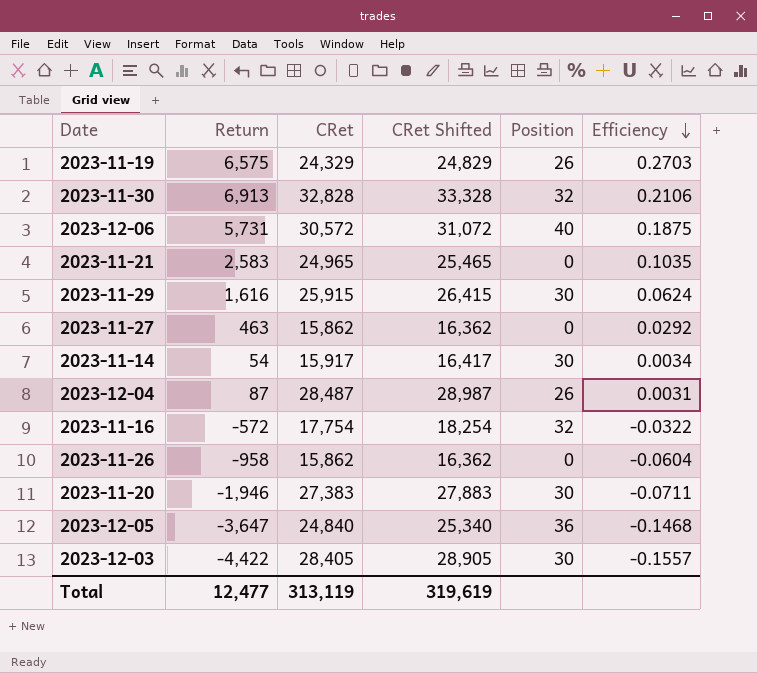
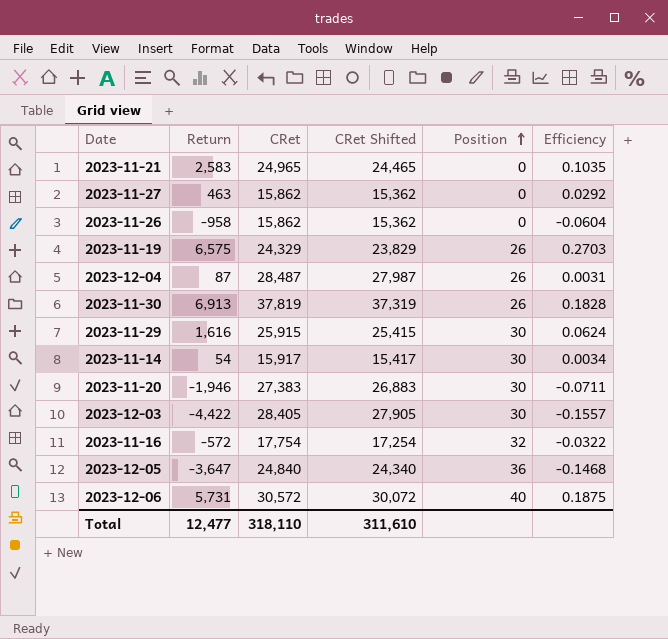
row order: Efficiency descending -> Position ascending
column CRet Shifted | formula: [CRet] + 500 -> [CRet] - 500
2023-11-30 | CRet: 32,828 -> 37,819
2023-11-30 | Position: 32 -> 26
2023-11-30 | Efficiency: 0.2106 -> 0.1828
Total | CRet: 313,119 -> 318,110
Total | CRet Shifted: 319,619 -> 311,610

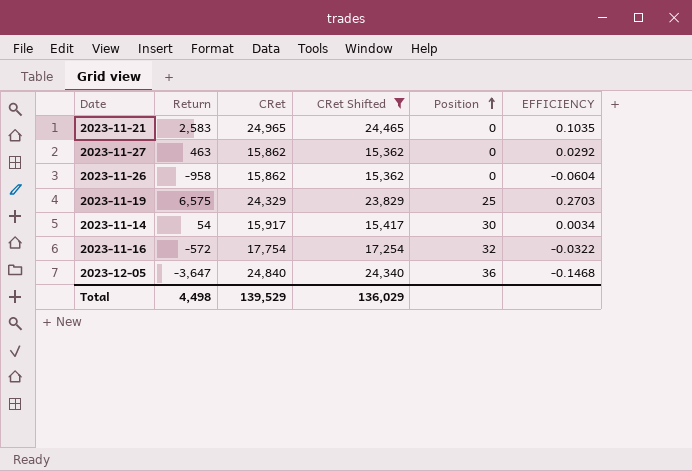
filter: none -> CRet Shifted <= 24,465
column name: Efficiency -> EFFICIENCY
2023-11-19 | Position: 26 -> 25
Total | Return: 12,477 -> 4,498
Total | CRet: 318,110 -> 139,529
Total | CRet Shifted: 311,610 -> 136,029

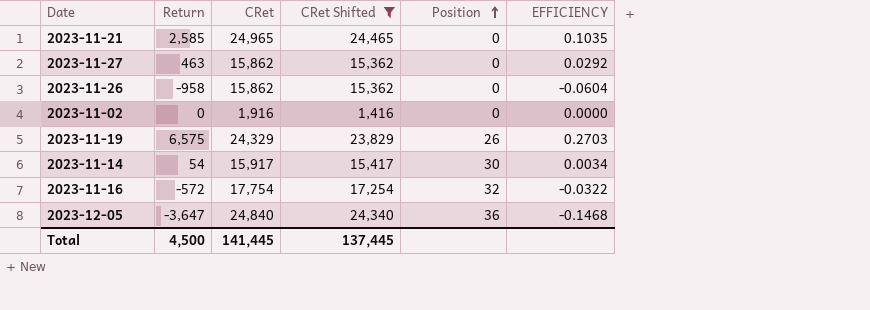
2023-11-21 | Return: 2,583 -> 2,585
row 2023-11-02: none -> 0 | 1,916 | 1,416 | 0 | 0.0000
2023-11-19 | Position: 25 -> 26
Total | Return: 4,498 -> 4,500
Total | CRet: 139,529 -> 141,445
Total | CRet Shifted: 136,029 -> 137,445

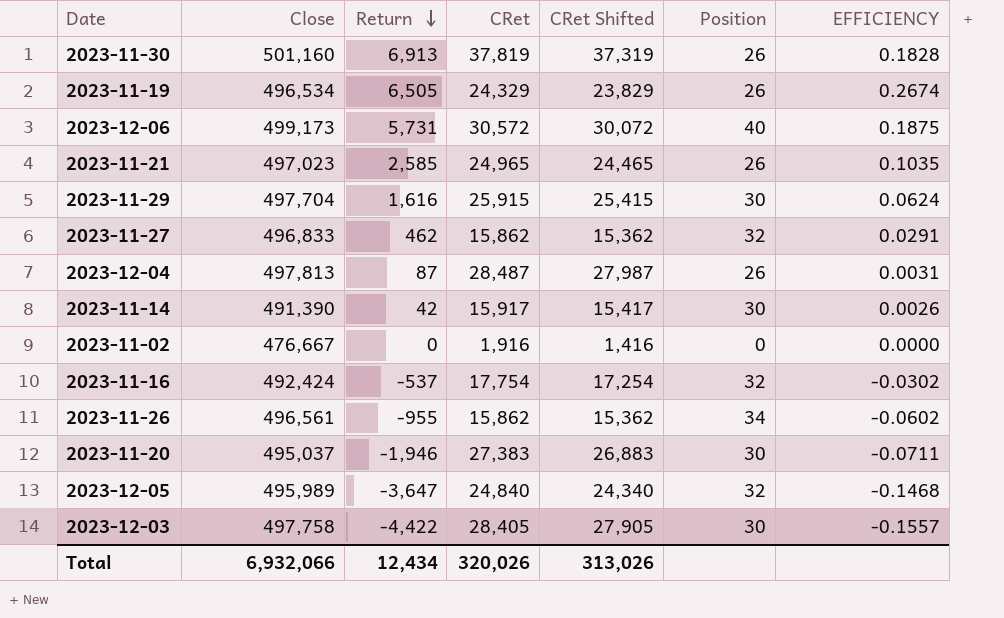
filter: CRet Shifted <= 24,465 -> none
row order: Position ascending -> Return descending
column Close | position: none -> 2
2023-11-19 | Return: 6,575 -> 6,505
2023-11-19 | EFFICIENCY: 0.2703 -> 0.2674
2023-11-21 | Position: 0 -> 26
2023-11-27 | Return: 463 -> 462
2023-11-27 | Position: 0 -> 32
2023-11-27 | EFFICIENCY: 0.0292 -> 0.0291
2023-11-14 | Return: 54 -> 42
2023-11-14 | EFFICIENCY: 0.0034 -> 0.0026
2023-11-16 | Return: -572 -> -537
2023-11-16 | EFFICIENCY: -0.0322 -> -0.0302
2023-11-26 | Return: -958 -> -955
2023-11-26 | Position: 0 -> 34
2023-11-26 | EFFICIENCY: -0.0604 -> -0.0602
2023-12-05 | Position: 36 -> 32
Total | Return: 4,500 -> 12,434
Total | CRet: 141,445 -> 320,026
Total | CRet Shifted: 137,445 -> 313,026

